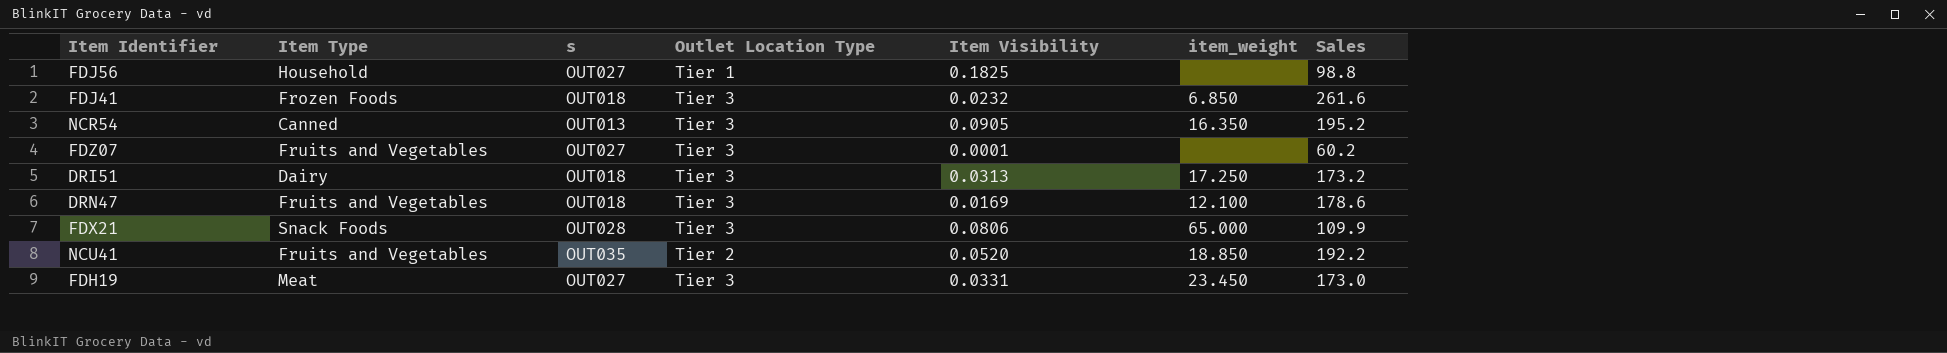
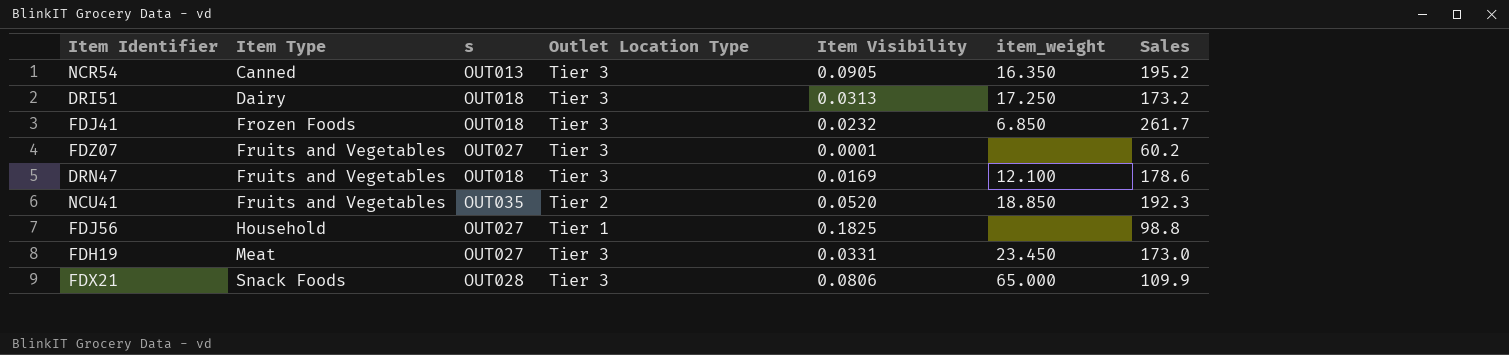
row order: none -> Item Type ascending
FDJ41 | Sales: 261.6 -> 261.7
NCU41 | Sales: 192.2 -> 192.3

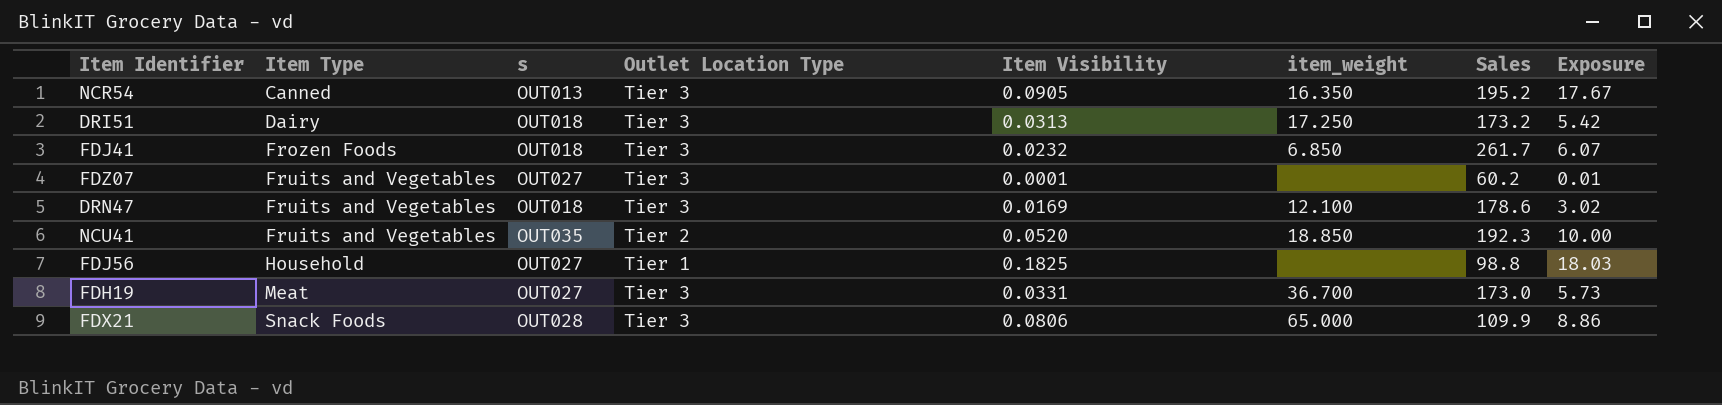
column Exposure | formula: none -> [Item Visibility] * [Sales]
FDH19 | item_weight: 23.450 -> 36.700

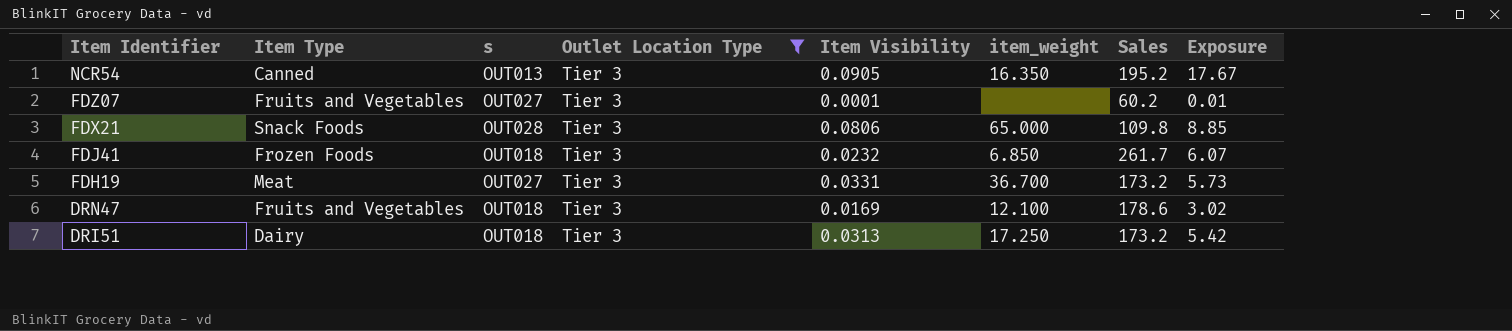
filter: none -> Outlet Location Type = Tier 3
row order: Item Type ascending -> Item Identifier descending
FDX21 | Sales: 109.9 -> 109.8
FDX21 | Exposure: 8.86 -> 8.85
FDH19 | Sales: 173.0 -> 173.2

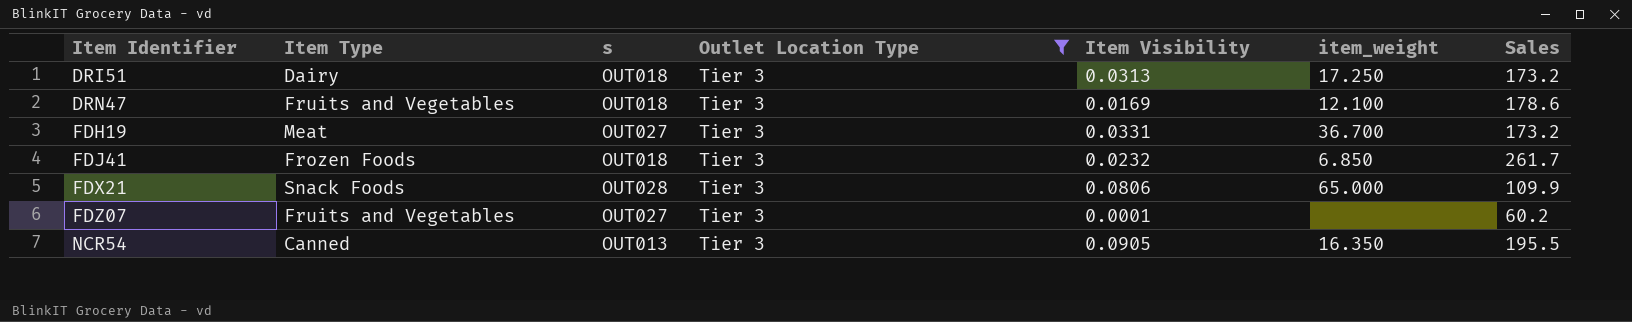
row order: Item Identifier descending -> Item Identifier ascending
column Exposure | formula: [Item Visibility] * [Sales] -> none
FDX21 | Sales: 109.8 -> 109.9
NCR54 | Sales: 195.2 -> 195.5

